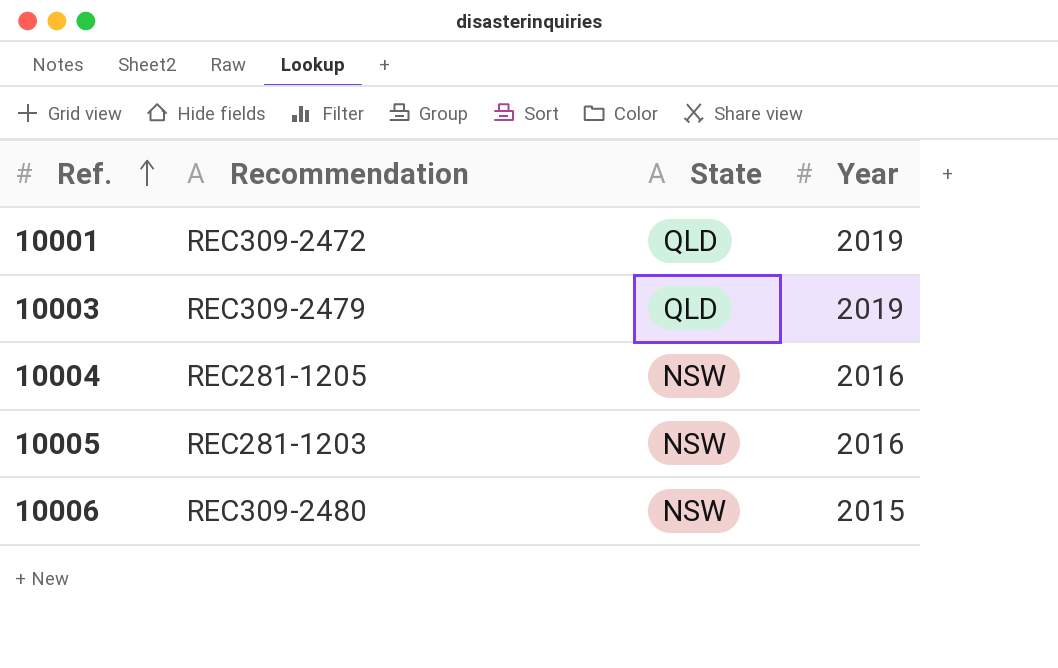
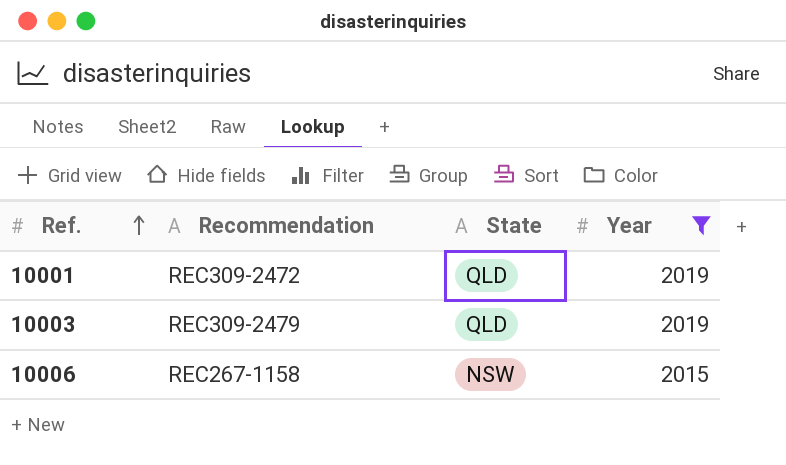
filter: none -> Year != 2016
10006 | Recommendation: REC309-2480 -> REC267-1158

